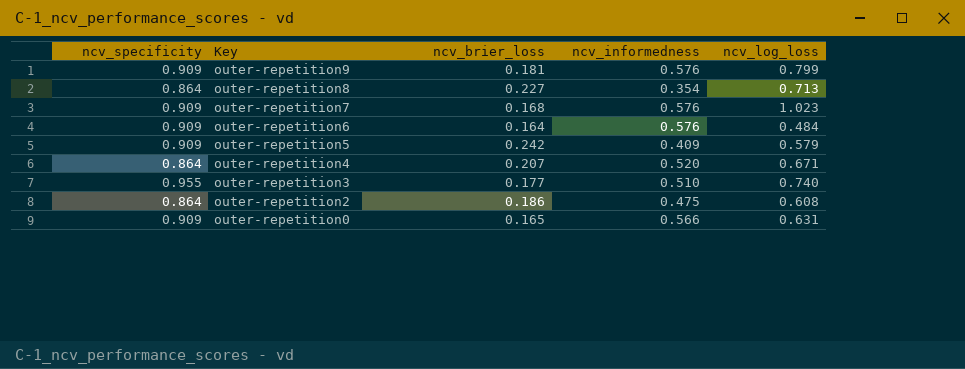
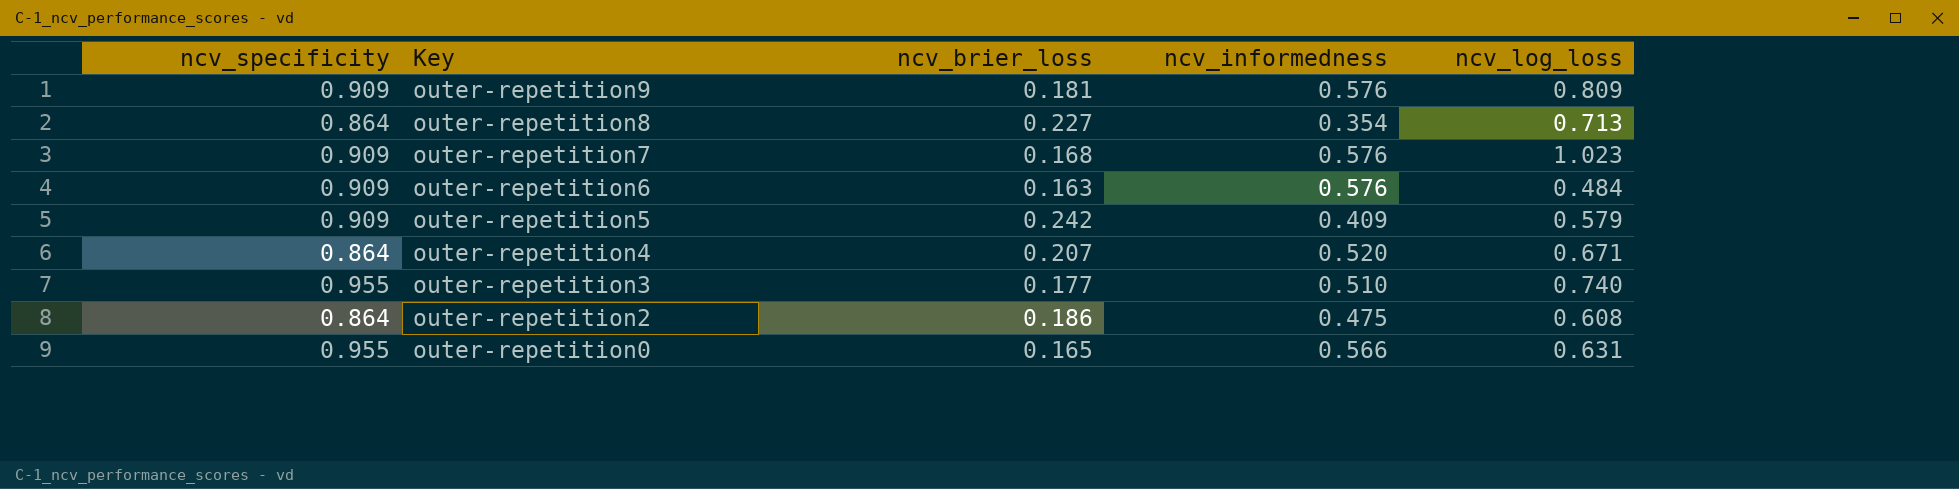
outer-repetition9 | ncv_log_loss: 0.799 -> 0.809
outer-repetition6 | ncv_brier_loss: 0.164 -> 0.163
outer-repetition0 | ncv_specificity: 0.909 -> 0.955

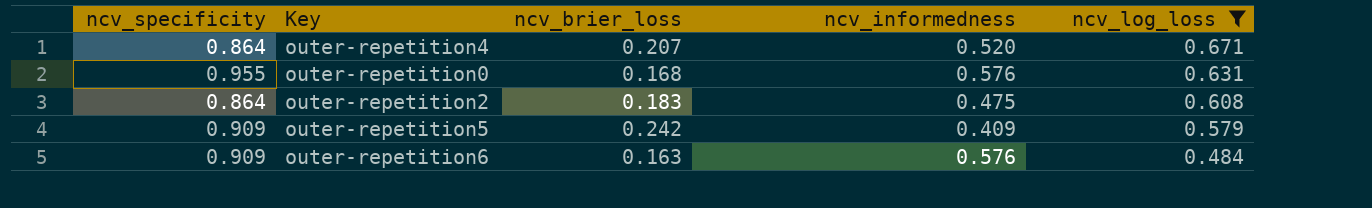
filter: none -> ncv_log_loss <= 0.671
row order: Key descending -> ncv_log_loss descending
outer-repetition0 | ncv_brier_loss: 0.165 -> 0.168
outer-repetition0 | ncv_informedness: 0.566 -> 0.576
outer-repetition2 | ncv_brier_loss: 0.186 -> 0.183

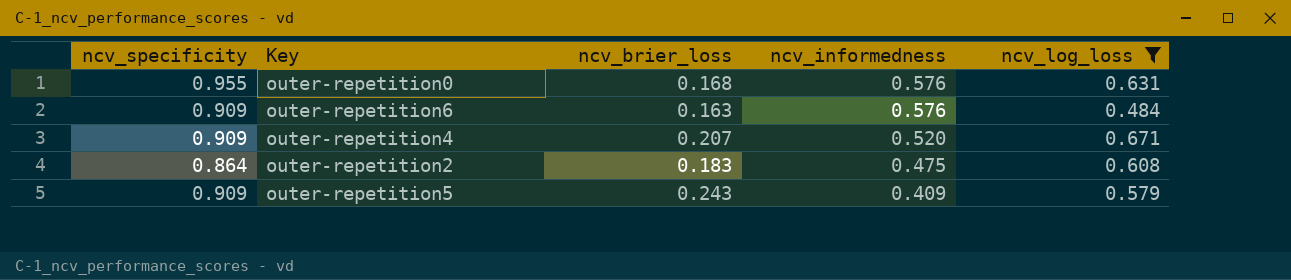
row order: ncv_log_loss descending -> ncv_informedness descending
outer-repetition4 | ncv_specificity: 0.864 -> 0.909
outer-repetition5 | ncv_brier_loss: 0.242 -> 0.243

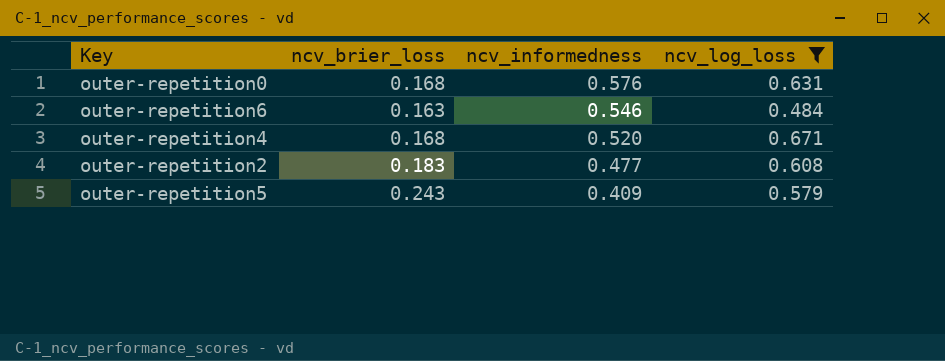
column ncv_specificity | position: 1 -> none
outer-repetition6 | ncv_informedness: 0.576 -> 0.546
outer-repetition4 | ncv_brier_loss: 0.207 -> 0.168
outer-repetition2 | ncv_informedness: 0.475 -> 0.477

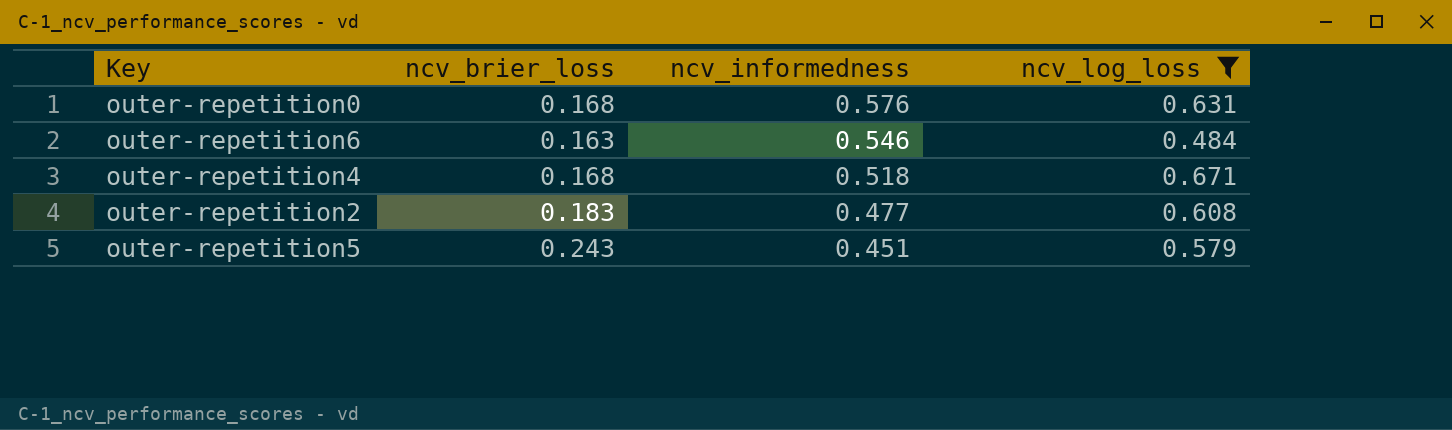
outer-repetition4 | ncv_informedness: 0.520 -> 0.518
outer-repetition5 | ncv_informedness: 0.409 -> 0.451

